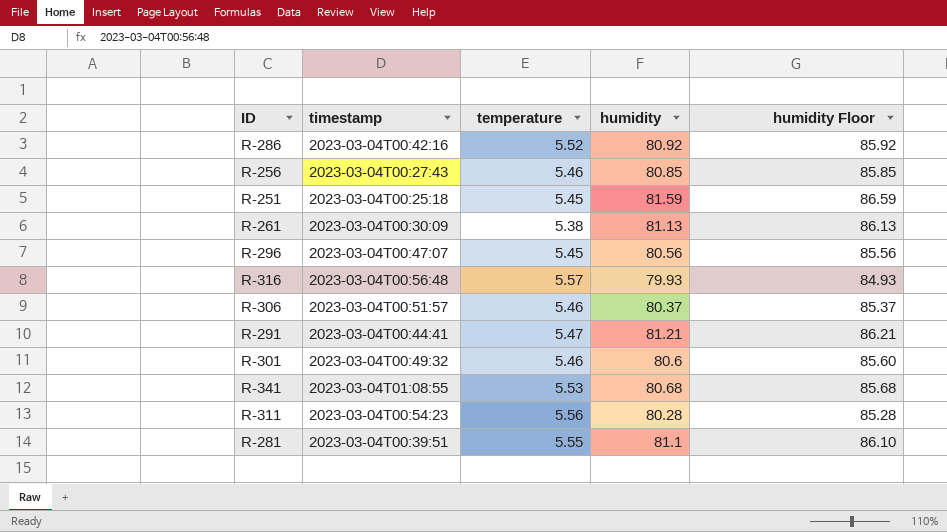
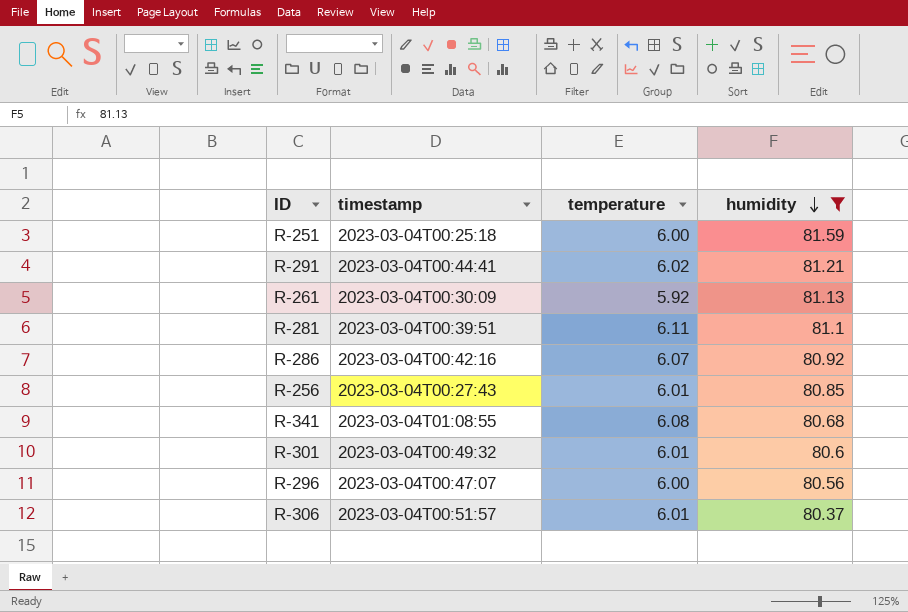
filter: none -> humidity >= 80.37
row order: none -> humidity descending
column humidity Floor | formula: [humidity] + 5 -> none
R-251 | temperature: 5.45 -> 6.00
R-291 | temperature: 5.47 -> 6.02
R-261 | temperature: 5.38 -> 5.92
R-281 | temperature: 5.55 -> 6.11
R-286 | temperature: 5.52 -> 6.07
R-256 | temperature: 5.46 -> 6.01
R-341 | temperature: 5.53 -> 6.08
R-301 | temperature: 5.46 -> 6.01
R-296 | temperature: 5.45 -> 6.00
R-306 | temperature: 5.46 -> 6.01

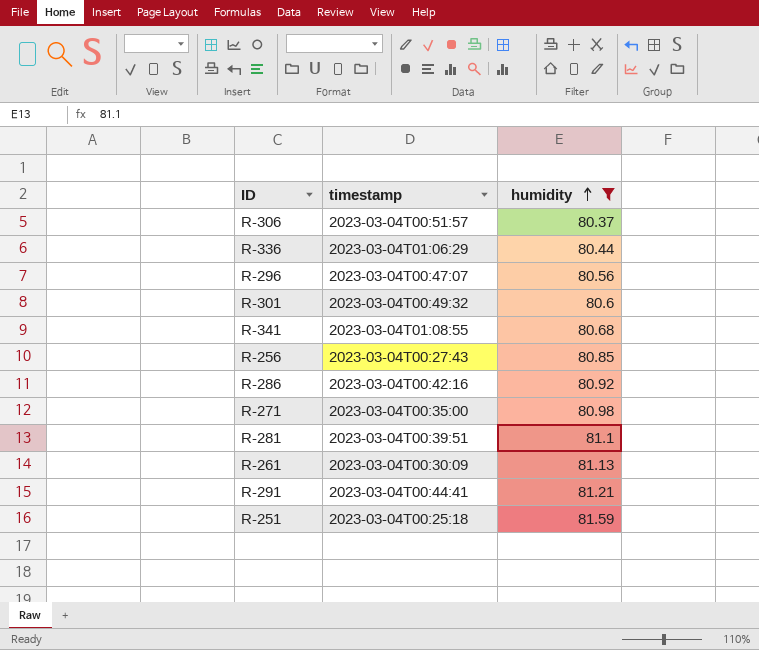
row order: humidity descending -> humidity ascending
column temperature | position: 3 -> none
row R-336: none -> 2023-03-04T01:06:29 | 80.44
row R-271: none -> 2023-03-04T00:35:00 | 80.98

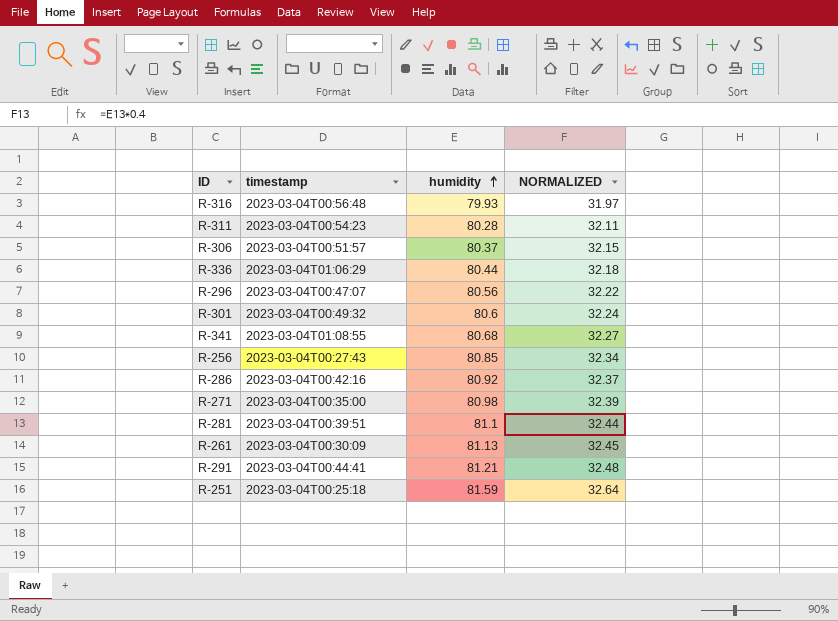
filter: humidity >= 80.37 -> none
column NORMALIZED | formula: none -> [humidity] * 0.4

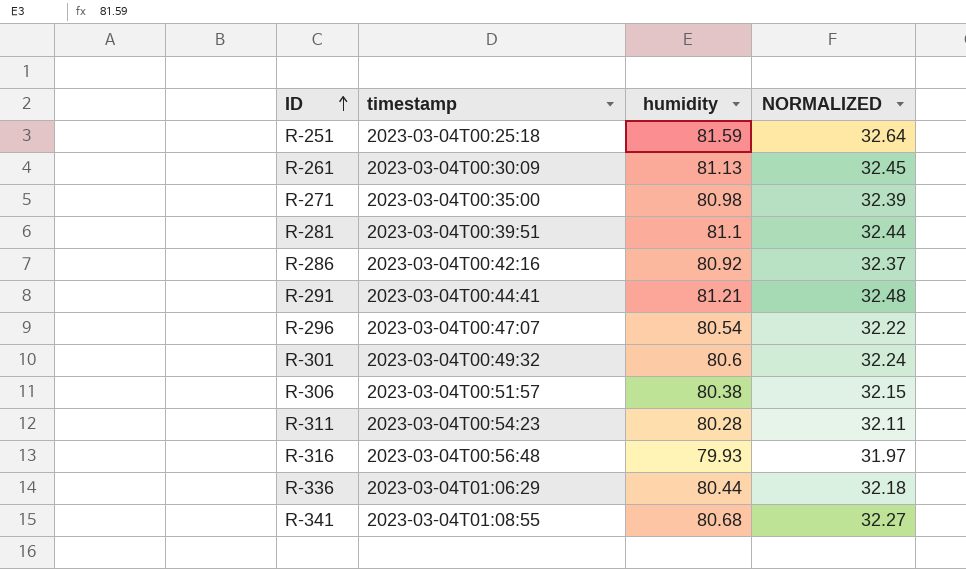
row order: humidity ascending -> ID ascending
row R-256: 2023-03-04T00:27:43 | 80.85 | 32.34 -> none
R-296 | humidity: 80.56 -> 80.54
R-306 | humidity: 80.37 -> 80.38

